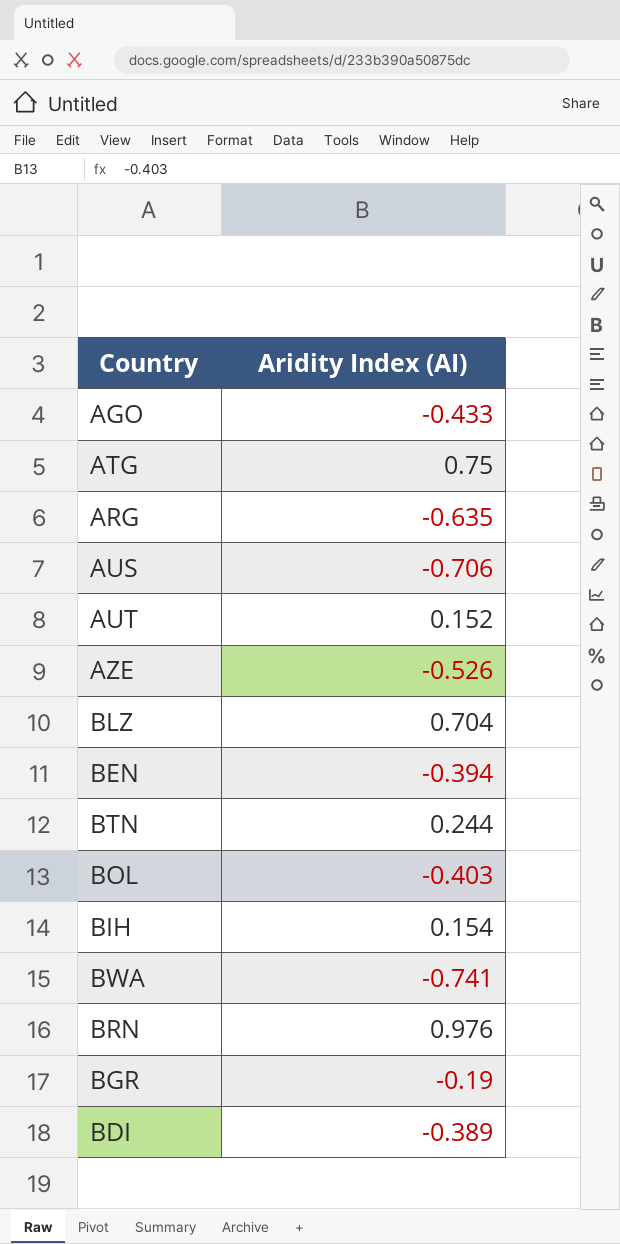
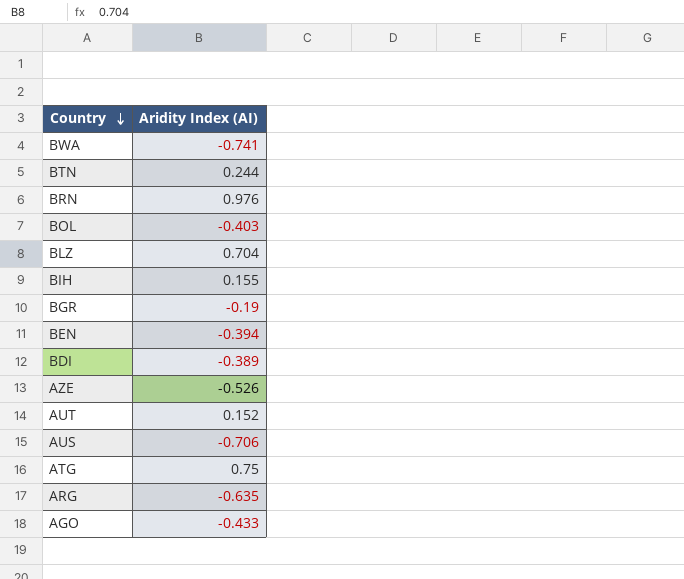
row order: none -> Country descending
BIH | Aridity Index (AI): 0.154 -> 0.155

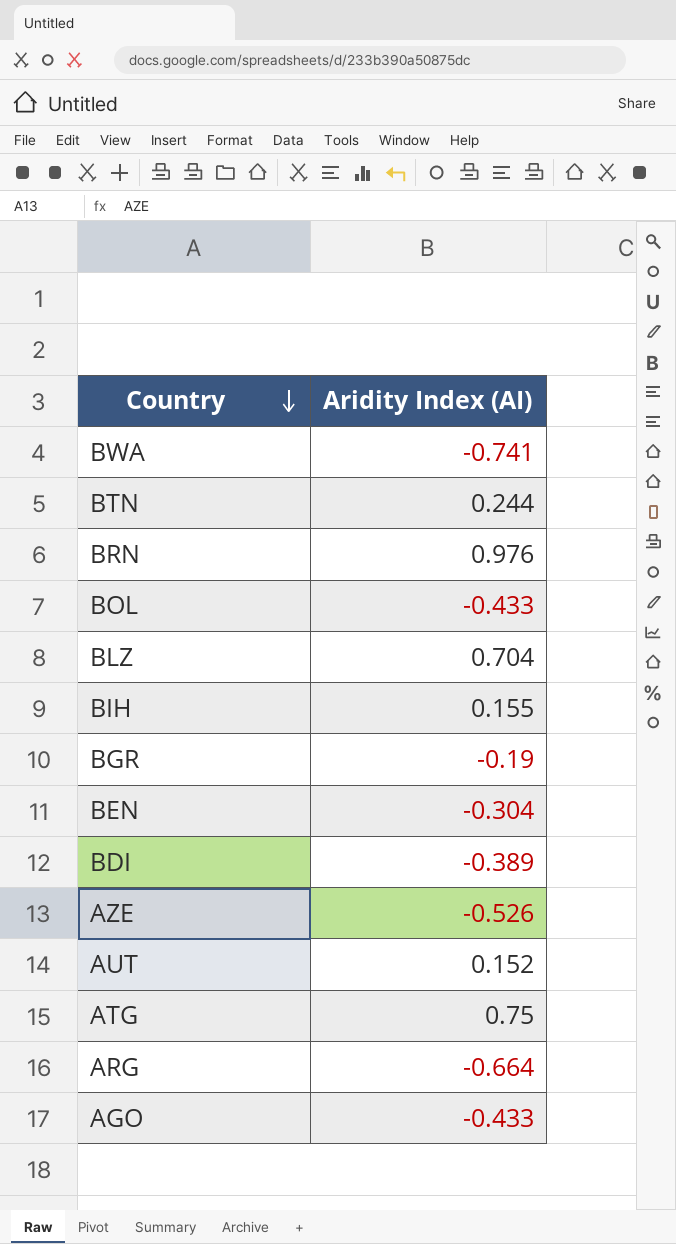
row AUS: -0.706 -> none
BOL | Aridity Index (AI): -0.403 -> -0.433
BEN | Aridity Index (AI): -0.394 -> -0.304
ARG | Aridity Index (AI): -0.635 -> -0.664

